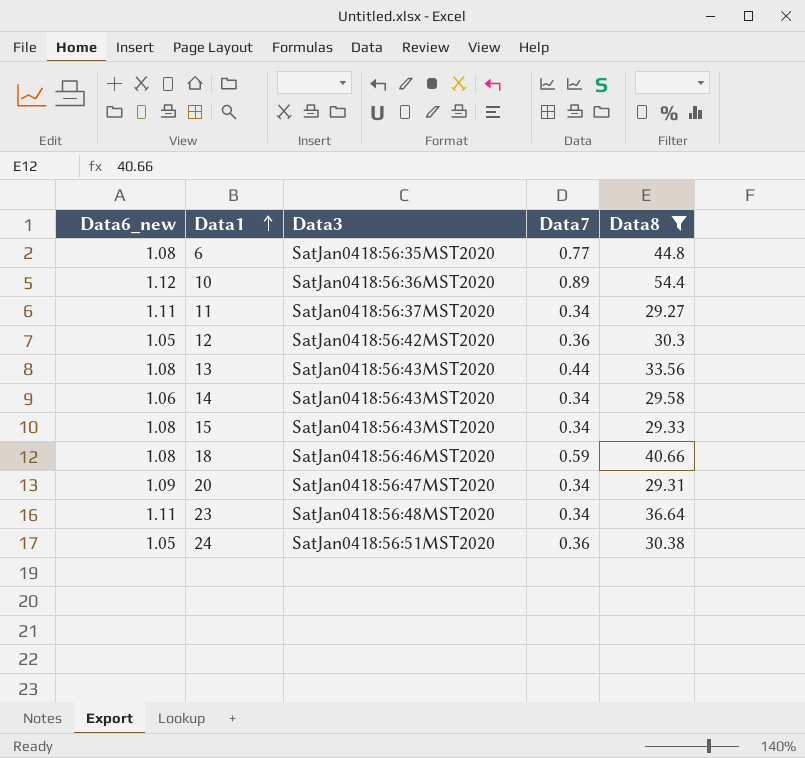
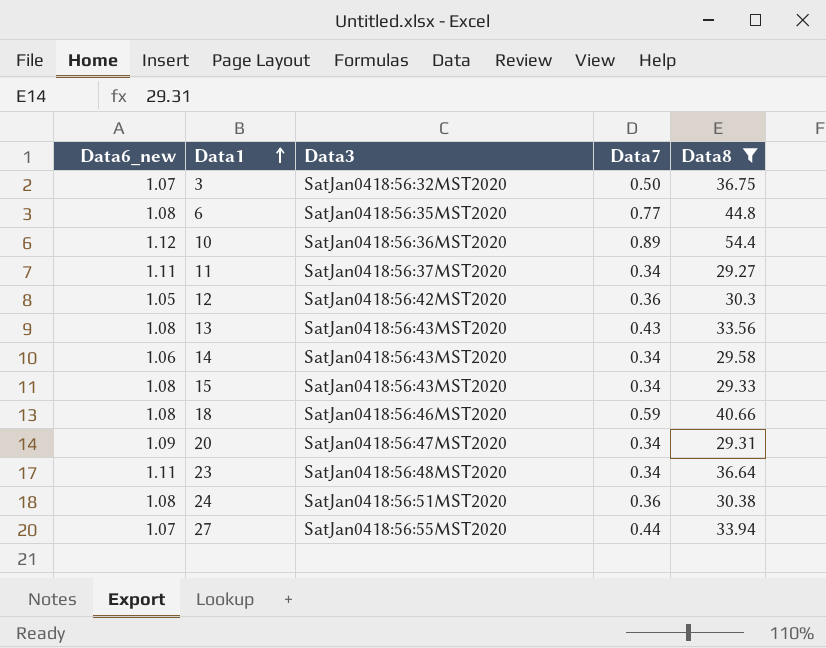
row 3: none -> 1.07 | SatJan0418:56:32MST2020 | 0.50 | 36.75
13 | Data7: 0.44 -> 0.43
24 | Data6_new: 1.05 -> 1.08
row 27: none -> 1.07 | SatJan0418:56:55MST2020 | 0.44 | 33.94

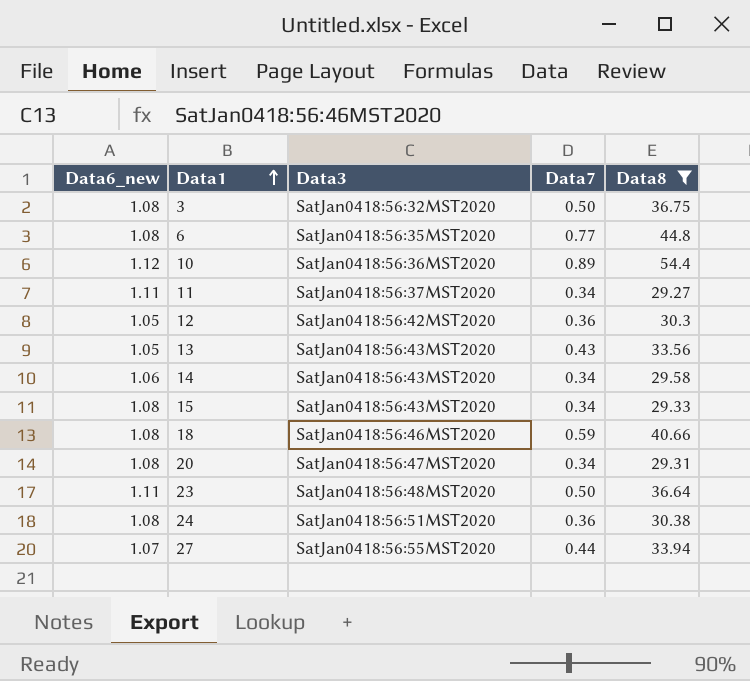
3 | Data6_new: 1.07 -> 1.08
13 | Data6_new: 1.08 -> 1.05
20 | Data6_new: 1.09 -> 1.08
23 | Data7: 0.34 -> 0.50

